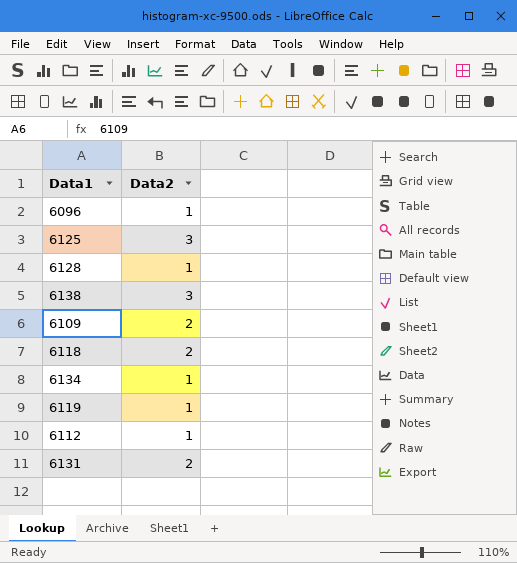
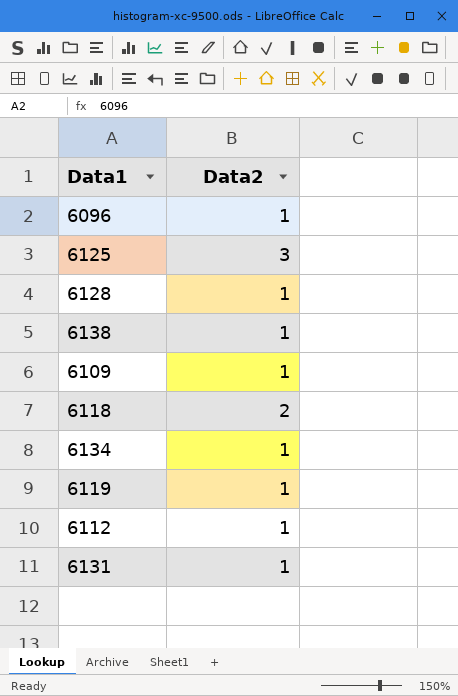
6138 | Data2: 3 -> 1
6109 | Data2: 2 -> 1
6131 | Data2: 2 -> 1

